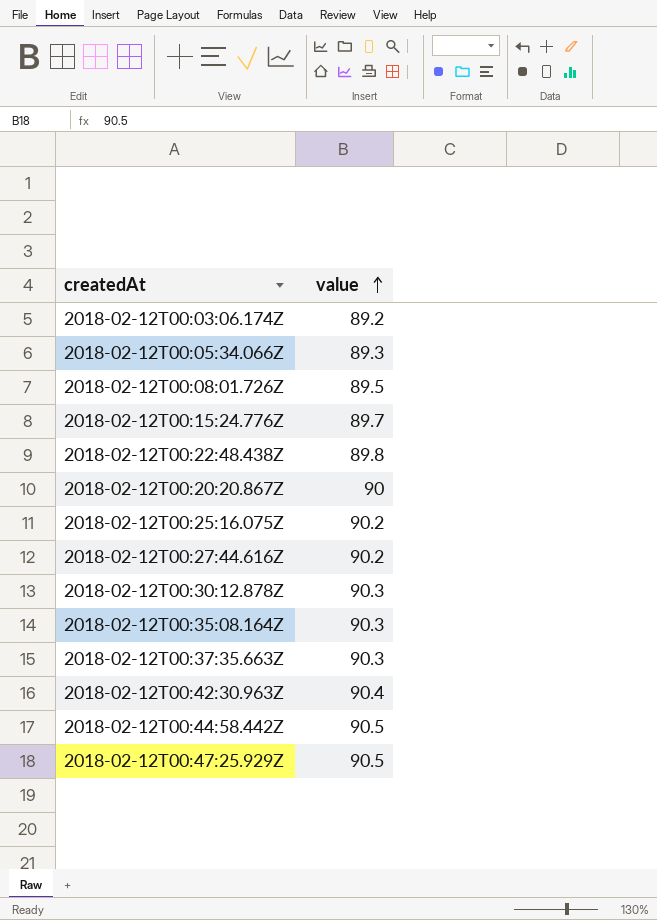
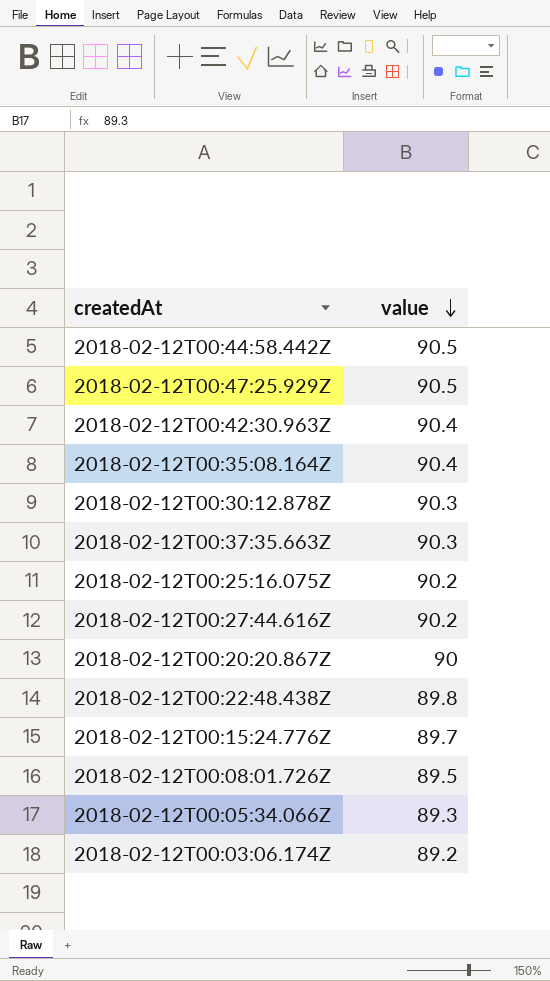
row order: value ascending -> value descending
2018-02-12T00:35:08.164Z | value: 90.3 -> 90.4

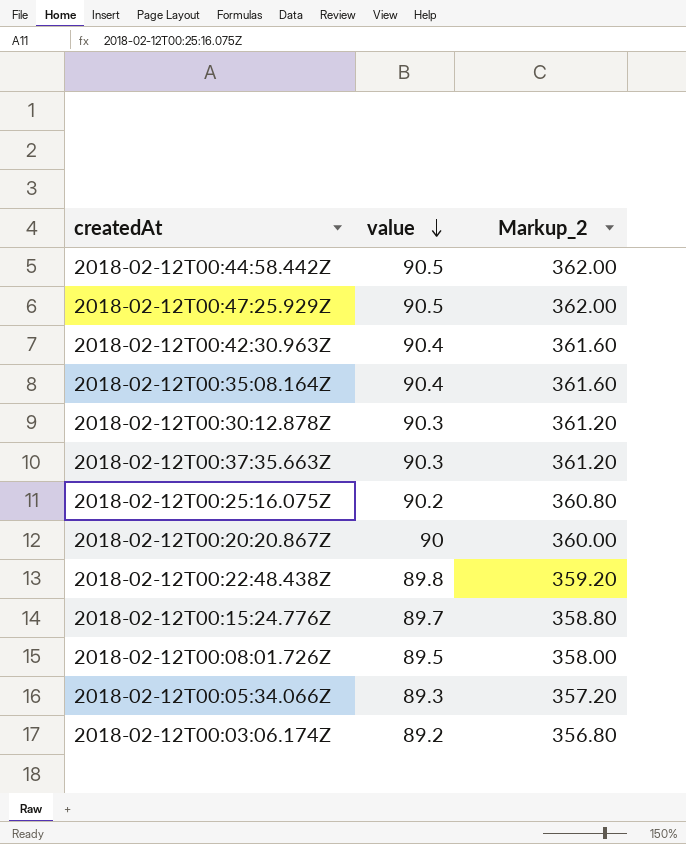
column Markup_2 | formula: none -> [value] * 4
row 2018-02-12T00:27:44.616Z: 90.2 -> none

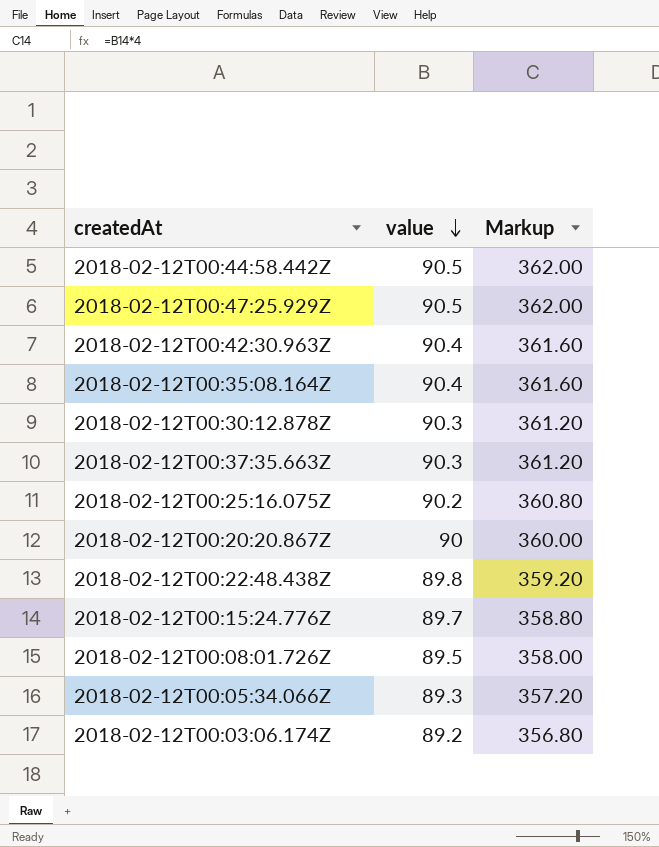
column name: Markup_2 -> Markup

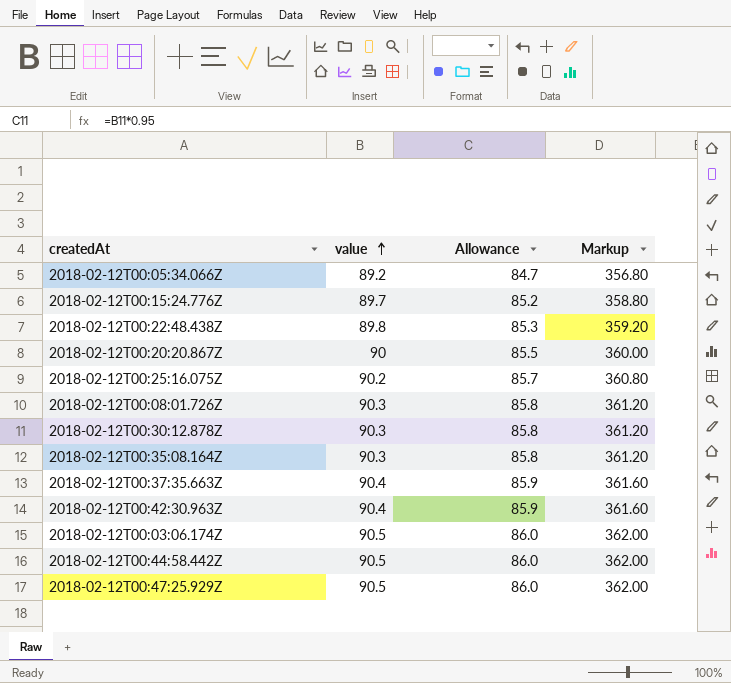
row order: value descending -> value ascending
column Allowance | formula: none -> [value] * 0.95
2018-02-12T00:05:34.066Z | value: 89.3 -> 89.2
2018-02-12T00:05:34.066Z | Markup: 357.20 -> 356.80
2018-02-12T00:08:01.726Z | value: 89.5 -> 90.3
2018-02-12T00:08:01.726Z | Markup: 358.00 -> 361.20
2018-02-12T00:35:08.164Z | value: 90.4 -> 90.3
2018-02-12T00:35:08.164Z | Markup: 361.60 -> 361.20
2018-02-12T00:37:35.663Z | value: 90.3 -> 90.4
2018-02-12T00:37:35.663Z | Markup: 361.20 -> 361.60
2018-02-12T00:03:06.174Z | value: 89.2 -> 90.5
2018-02-12T00:03:06.174Z | Markup: 356.80 -> 362.00

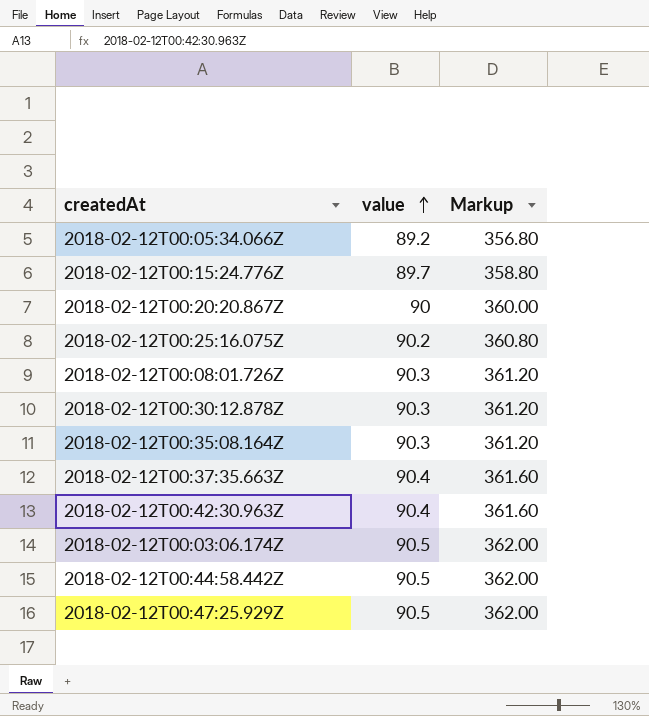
column Allowance | formula: [value] * 0.95 -> none
row 2018-02-12T00:22:48.438Z: 89.8 | 85.3 | 359.20 -> none

